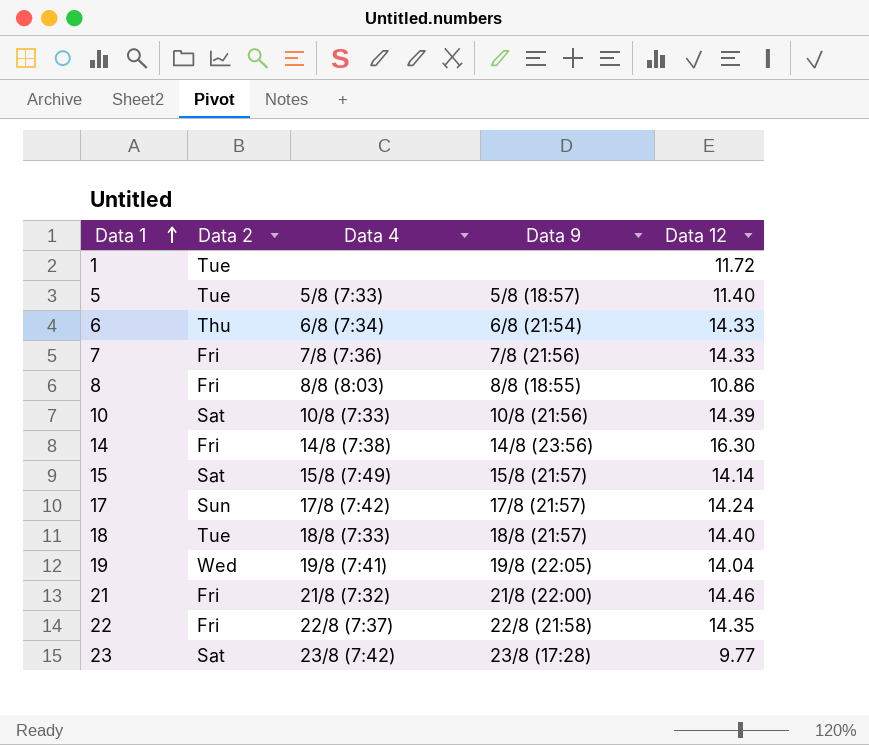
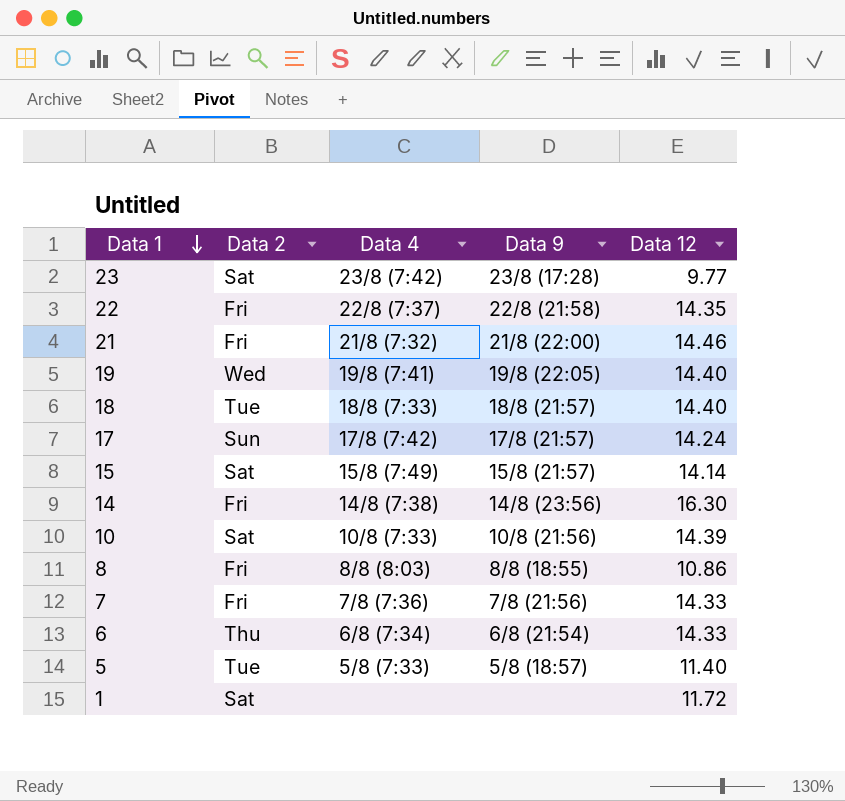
row order: Data 1 ascending -> Data 1 descending
19 | Data 12: 14.04 -> 14.40
1 | Data 2: Tue -> Sat

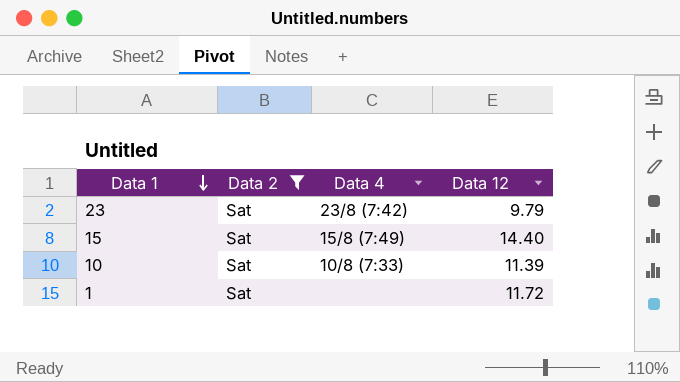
filter: none -> Data 2 = Sat
column Data 9 | position: 4 -> none
23 | Data 12: 9.77 -> 9.79
15 | Data 12: 14.14 -> 14.40
10 | Data 12: 14.39 -> 11.39

